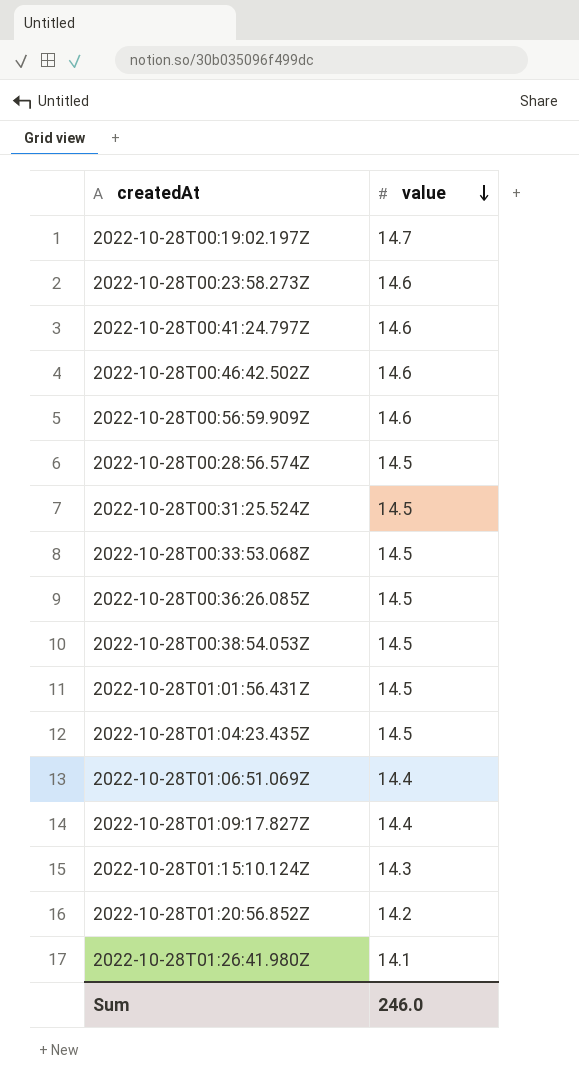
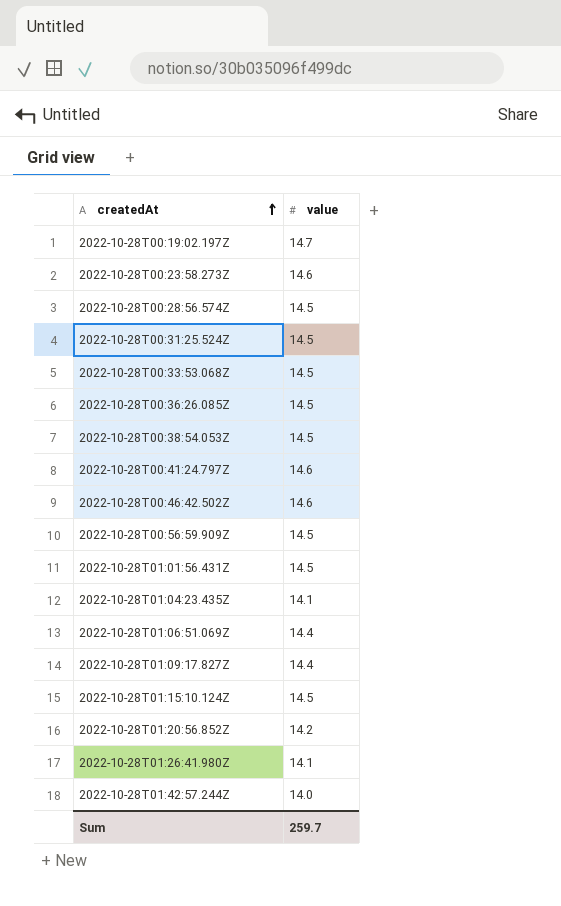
row order: value descending -> createdAt ascending
2022-10-28T00:56:59.909Z | value: 14.6 -> 14.5
2022-10-28T01:04:23.435Z | value: 14.5 -> 14.1
2022-10-28T01:15:10.124Z | value: 14.3 -> 14.5
row 2022-10-28T01:42:57.244Z: none -> 14.0
Sum | value: 246.0 -> 259.7

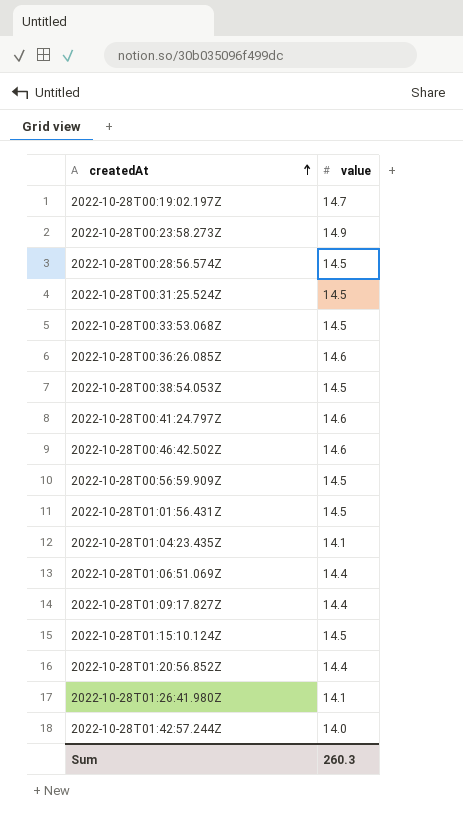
2022-10-28T00:23:58.273Z | value: 14.6 -> 14.9
2022-10-28T00:36:26.085Z | value: 14.5 -> 14.6
2022-10-28T01:20:56.852Z | value: 14.2 -> 14.4
Sum | value: 259.7 -> 260.3

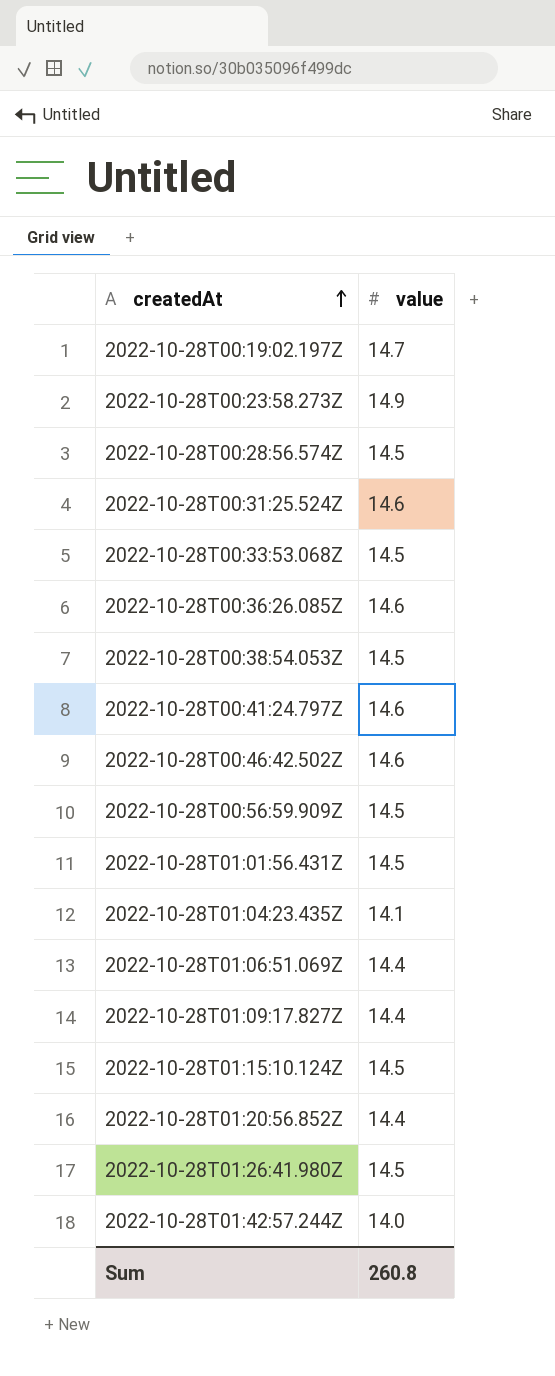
2022-10-28T00:31:25.524Z | value: 14.5 -> 14.6
2022-10-28T01:26:41.980Z | value: 14.1 -> 14.5
Sum | value: 260.3 -> 260.8

